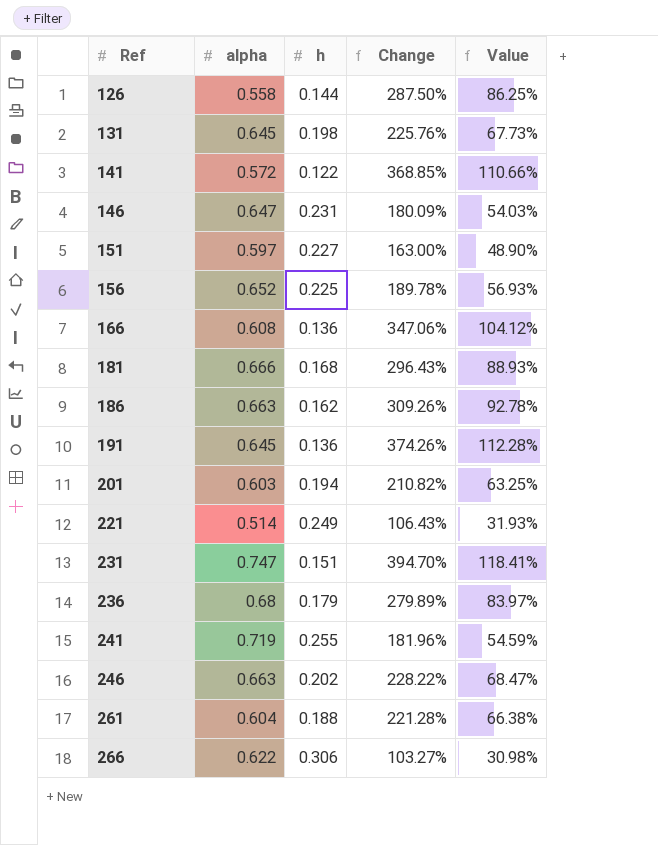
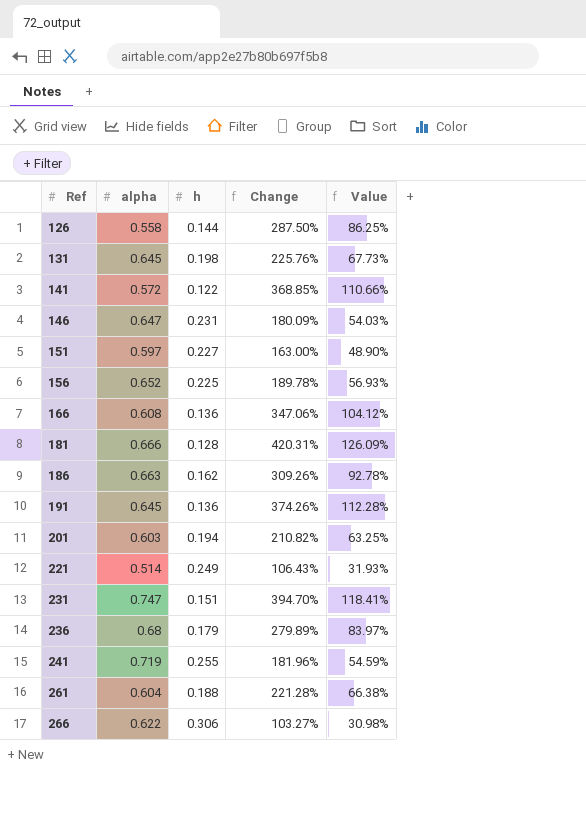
row 246: 0.663 | 0.202 | 228.22% | 68.47% -> none
181 | h: 0.168 -> 0.128
181 | Change: 296.43% -> 420.31%
181 | Value: 88.93% -> 126.09%

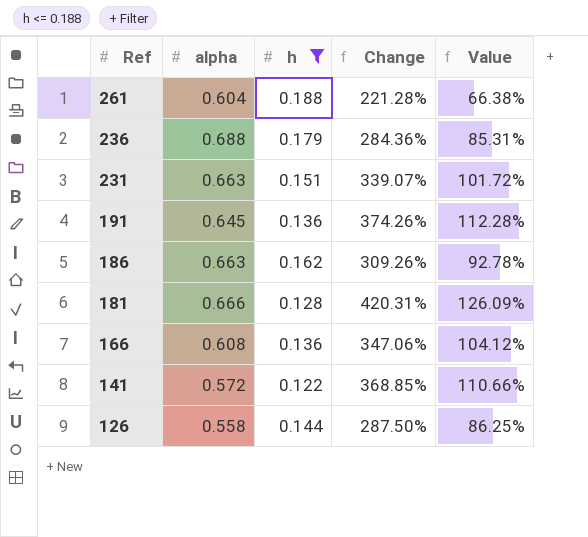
filter: none -> h <= 0.188
row order: Ref ascending -> Ref descending
236 | alpha: 0.68 -> 0.688
236 | Change: 279.89% -> 284.36%
236 | Value: 83.97% -> 85.31%
231 | alpha: 0.747 -> 0.663
231 | Change: 394.70% -> 339.07%
231 | Value: 118.41% -> 101.72%

